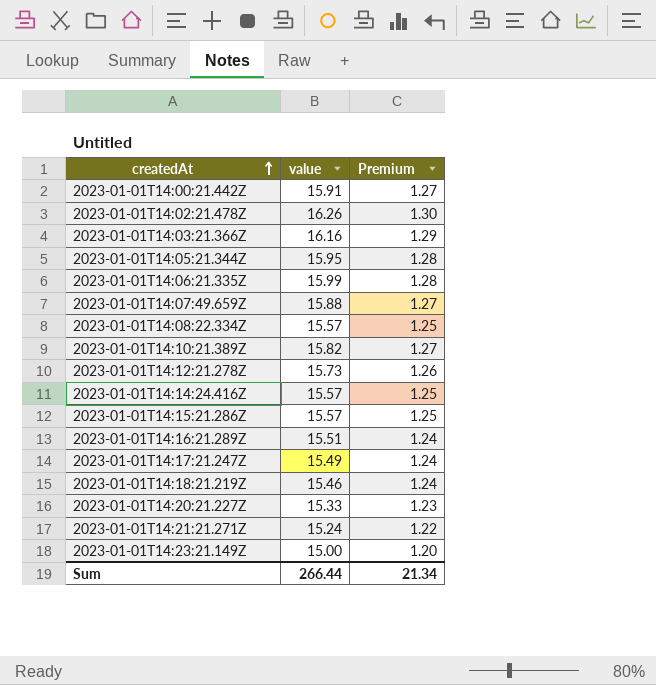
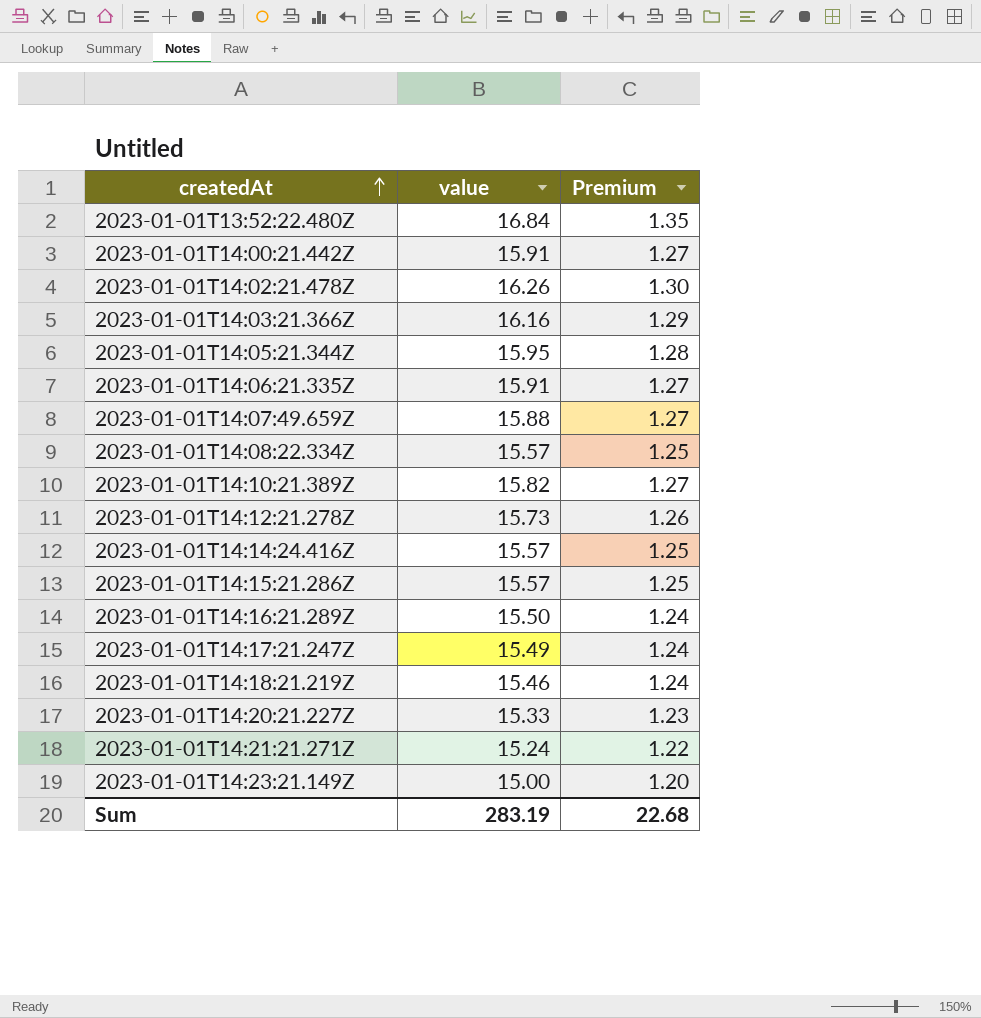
row 2023-01-01T13:52:22.480Z: none -> 16.84 | 1.35
2023-01-01T14:06:21.335Z | value: 15.99 -> 15.91
2023-01-01T14:06:21.335Z | Premium: 1.28 -> 1.27
2023-01-01T14:16:21.289Z | value: 15.51 -> 15.50
Sum | value: 266.44 -> 283.19
Sum | Premium: 21.34 -> 22.68

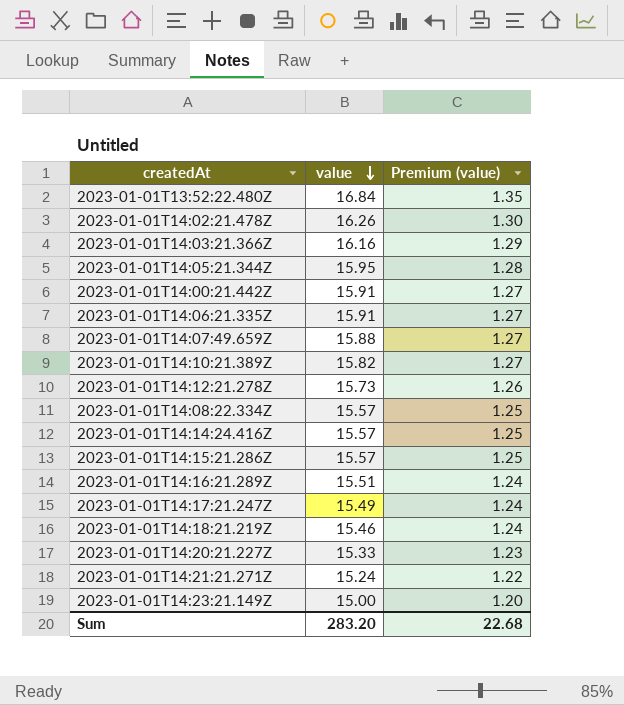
row order: createdAt ascending -> value descending
column name: Premium -> Premium (value)
2023-01-01T14:16:21.289Z | value: 15.50 -> 15.51
Sum | value: 283.19 -> 283.20

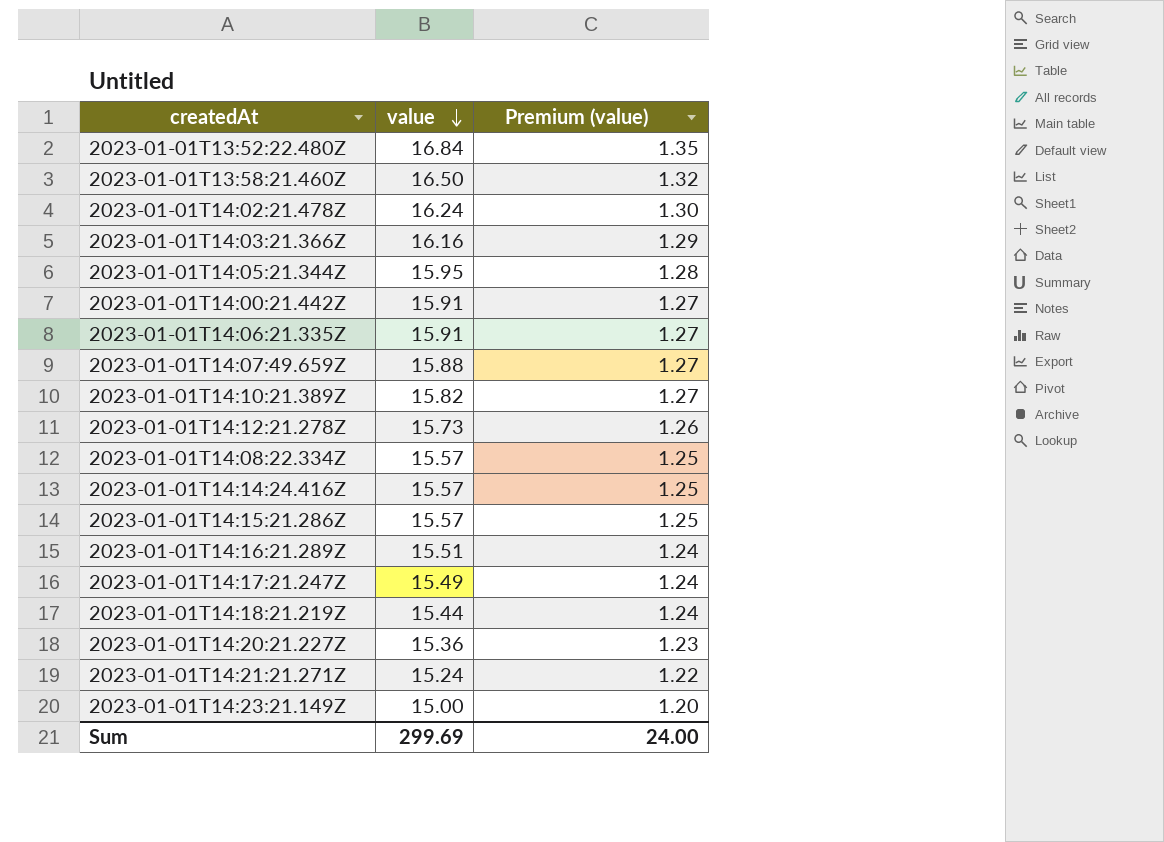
row 2023-01-01T13:58:21.460Z: none -> 16.50 | 1.32
2023-01-01T14:02:21.478Z | value: 16.26 -> 16.24
2023-01-01T14:18:21.219Z | value: 15.46 -> 15.44
2023-01-01T14:20:21.227Z | value: 15.33 -> 15.36
Sum | value: 283.20 -> 299.69
Sum | Premium (value): 22.68 -> 24.00

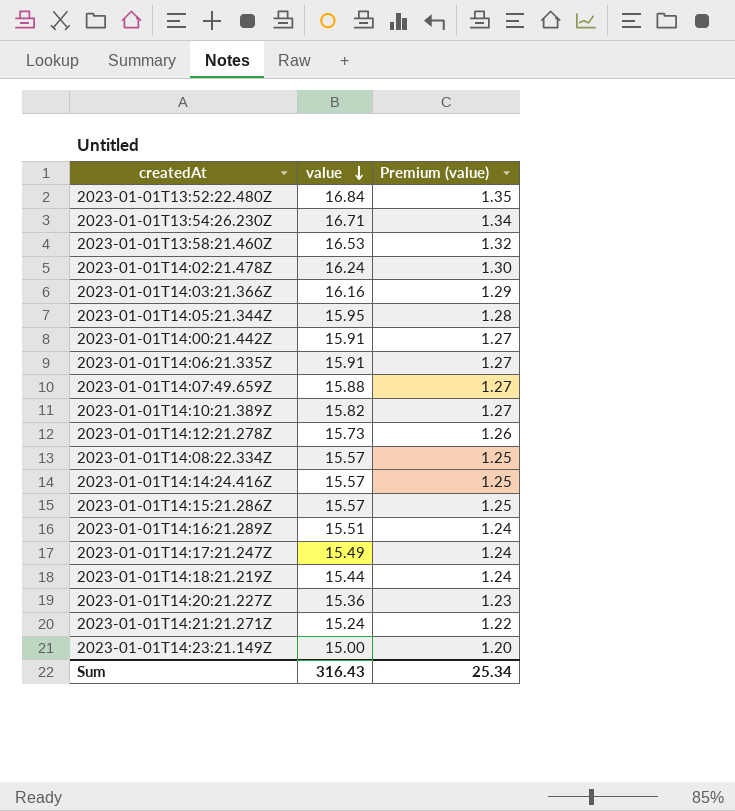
row 2023-01-01T13:54:26.230Z: none -> 16.71 | 1.34
2023-01-01T13:58:21.460Z | value: 16.50 -> 16.53
Sum | value: 299.69 -> 316.43
Sum | Premium (value): 24.00 -> 25.34

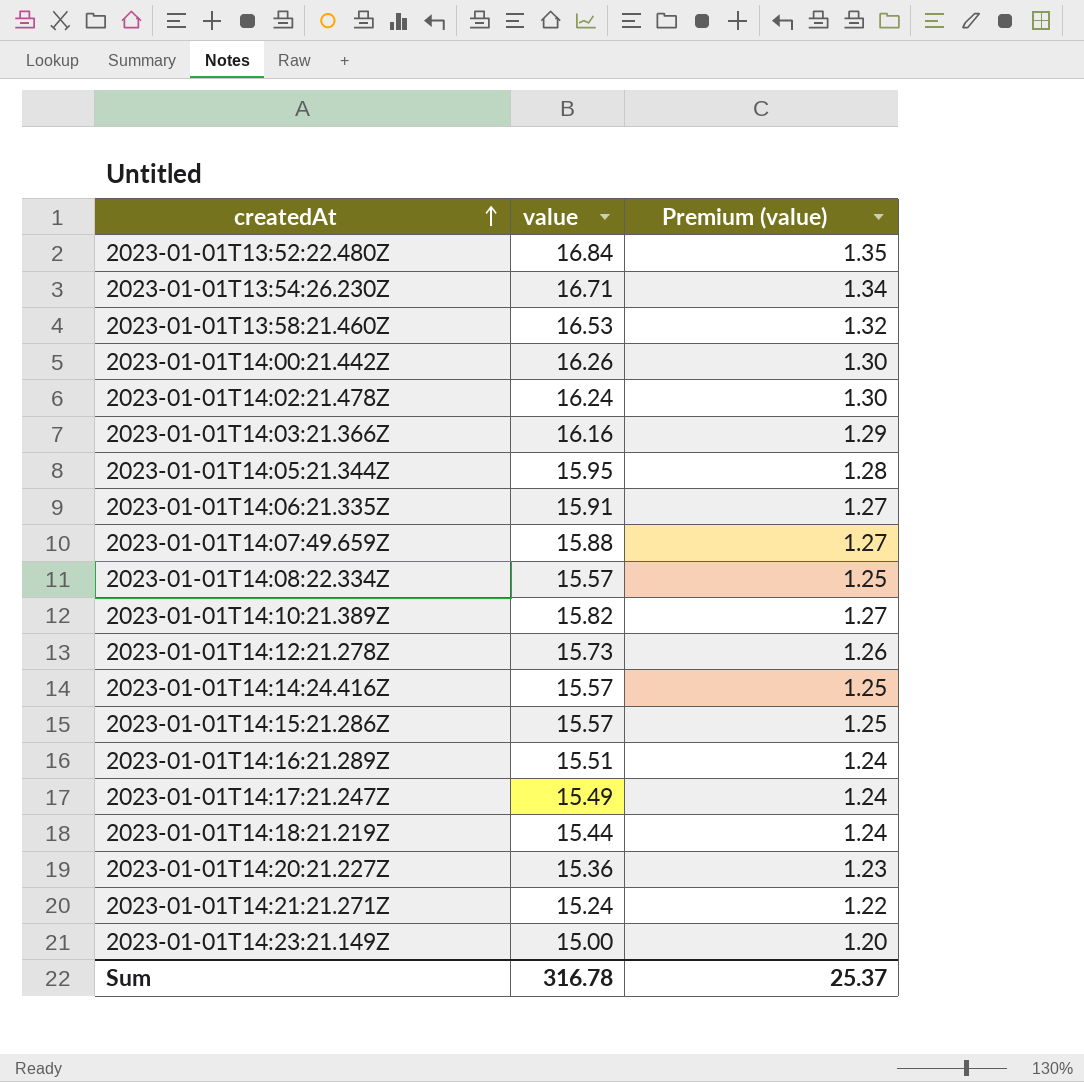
row order: value descending -> createdAt ascending
2023-01-01T14:00:21.442Z | value: 15.91 -> 16.26
2023-01-01T14:00:21.442Z | Premium (value): 1.27 -> 1.30
Sum | value: 316.43 -> 316.78
Sum | Premium (value): 25.34 -> 25.37

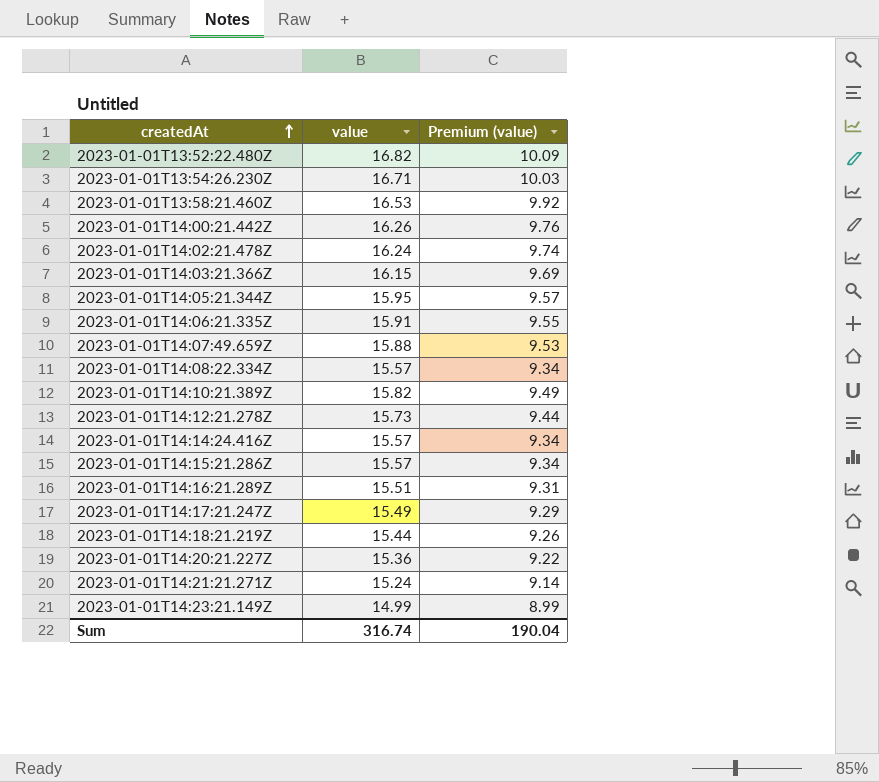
column Premium (value) | formula: [value] * 0.08 -> [value] * 0.6
2023-01-01T13:52:22.480Z | value: 16.84 -> 16.82
2023-01-01T14:03:21.366Z | value: 16.16 -> 16.15
2023-01-01T14:23:21.149Z | value: 15.00 -> 14.99
Sum | value: 316.78 -> 316.74
Sum | Premium (value): 25.37 -> 190.04

